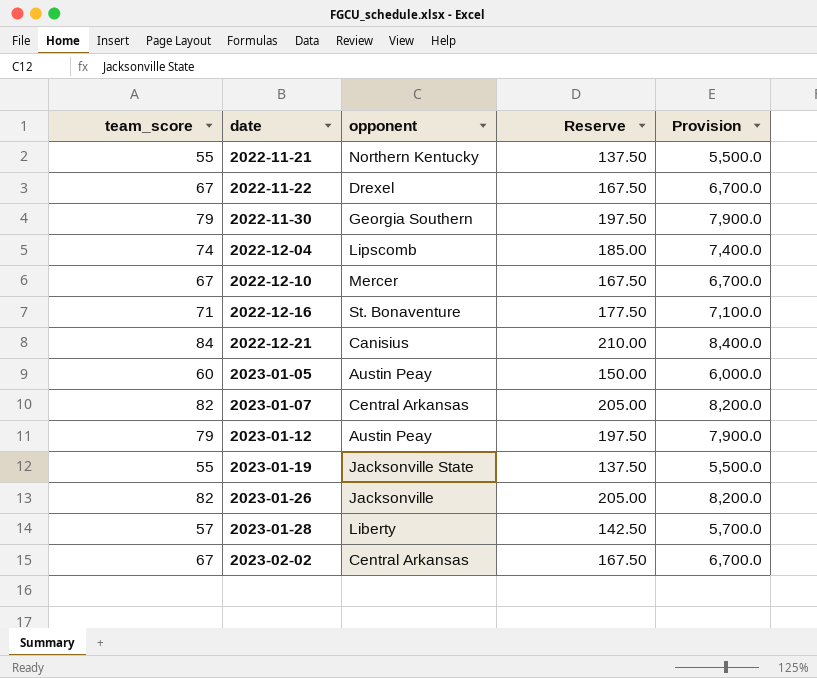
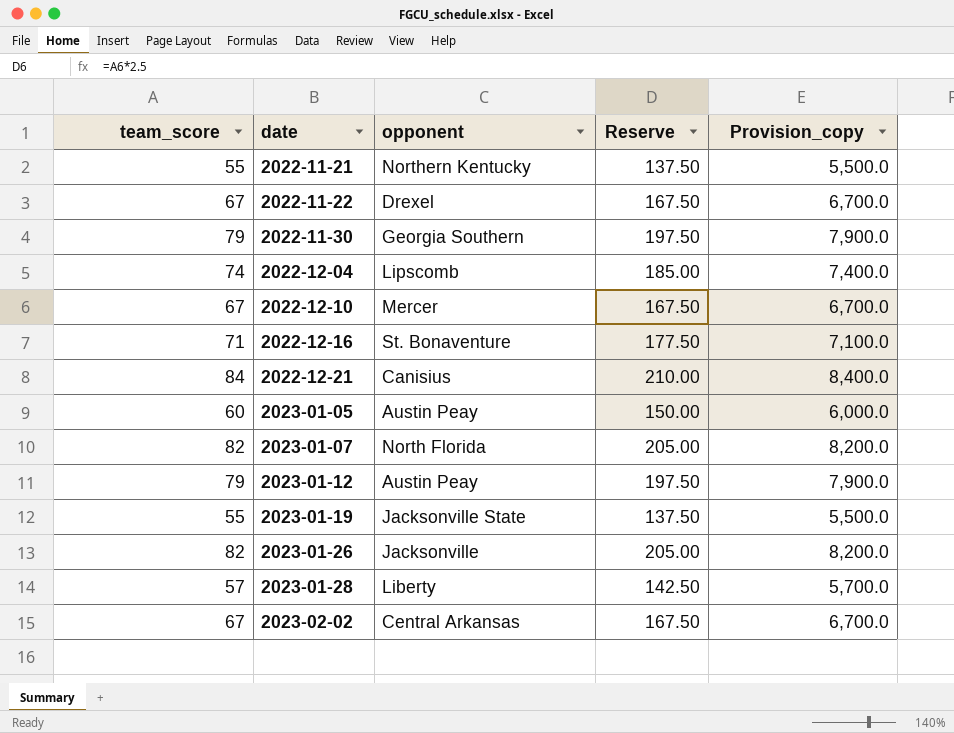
column name: Provision -> Provision_copy
2023-01-07 | opponent: Central Arkansas -> North Florida

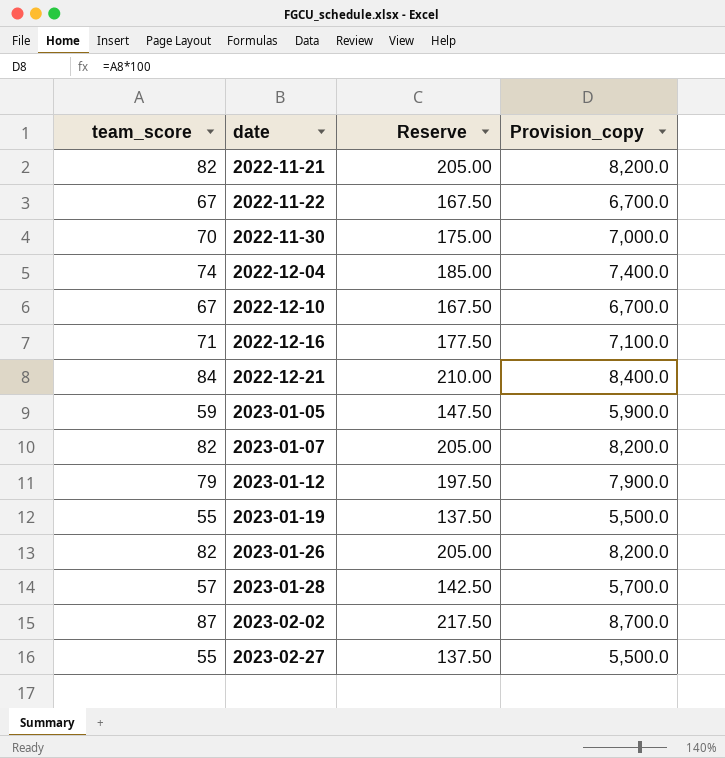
column opponent | position: 3 -> none
2022-11-21 | team_score: 55 -> 82
2022-11-21 | Reserve: 137.50 -> 205.00
2022-11-21 | Provision_copy: 5,500.0 -> 8,200.0
2022-11-30 | team_score: 79 -> 70
2022-11-30 | Reserve: 197.50 -> 175.00
2022-11-30 | Provision_copy: 7,900.0 -> 7,000.0
2023-01-05 | team_score: 60 -> 59
2023-01-05 | Reserve: 150.00 -> 147.50
2023-01-05 | Provision_copy: 6,000.0 -> 5,900.0
2023-02-02 | team_score: 67 -> 87
2023-02-02 | Reserve: 167.50 -> 217.50
2023-02-02 | Provision_copy: 6,700.0 -> 8,700.0
row 2023-02-27: none -> 55 | 137.50 | 5,500.0

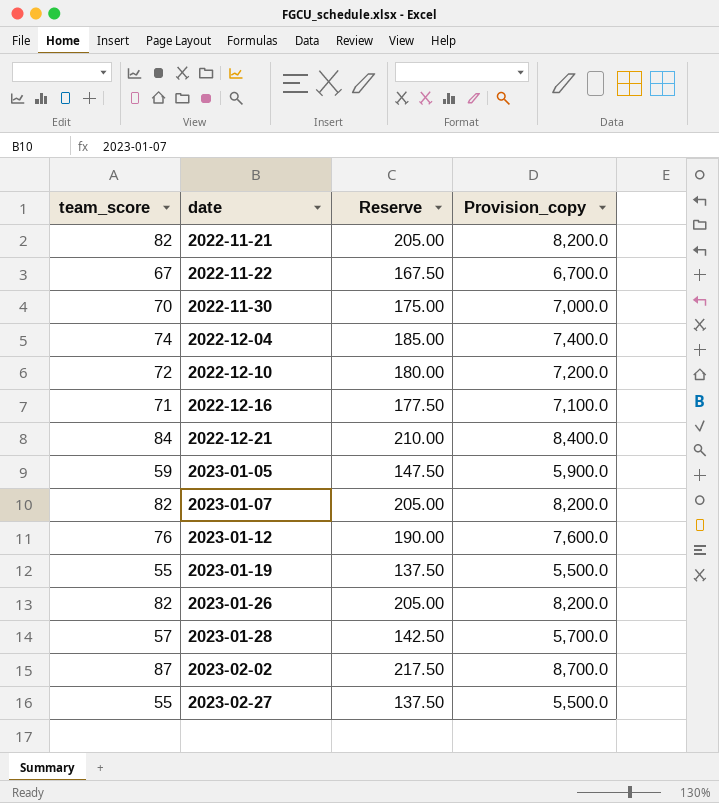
2022-12-10 | team_score: 67 -> 72
2022-12-10 | Reserve: 167.50 -> 180.00
2022-12-10 | Provision_copy: 6,700.0 -> 7,200.0
2023-01-12 | team_score: 79 -> 76
2023-01-12 | Reserve: 197.50 -> 190.00
2023-01-12 | Provision_copy: 7,900.0 -> 7,600.0

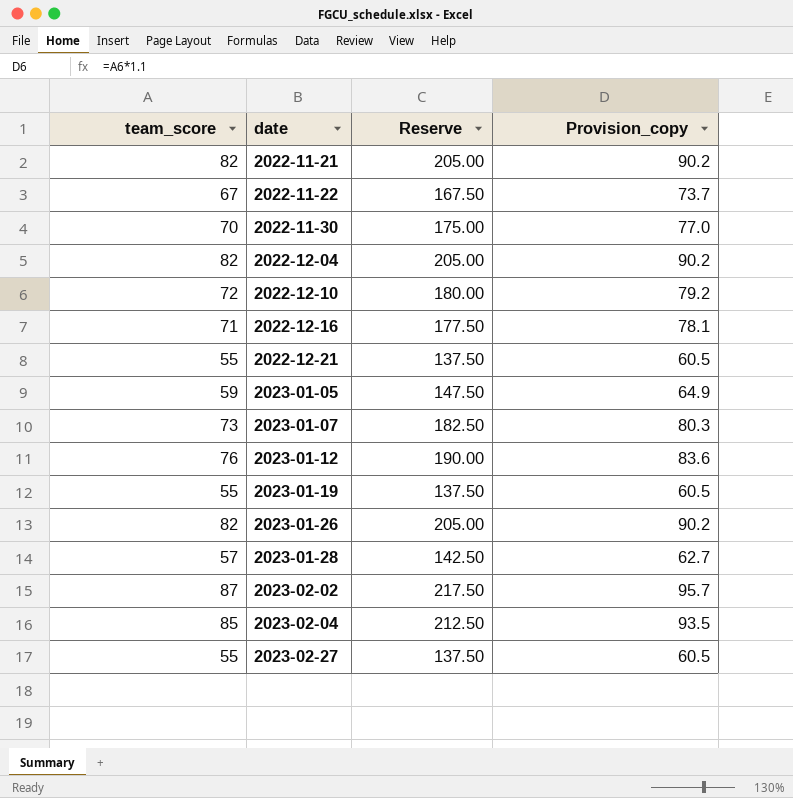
column Provision_copy | formula: [team_score] * 100 -> [team_score] * 1.1
2022-12-04 | team_score: 74 -> 82
2022-12-04 | Reserve: 185.00 -> 205.00
2022-12-21 | team_score: 84 -> 55
2022-12-21 | Reserve: 210.00 -> 137.50
2023-01-07 | team_score: 82 -> 73
2023-01-07 | Reserve: 205.00 -> 182.50
row 2023-02-04: none -> 85 | 212.50 | 93.5

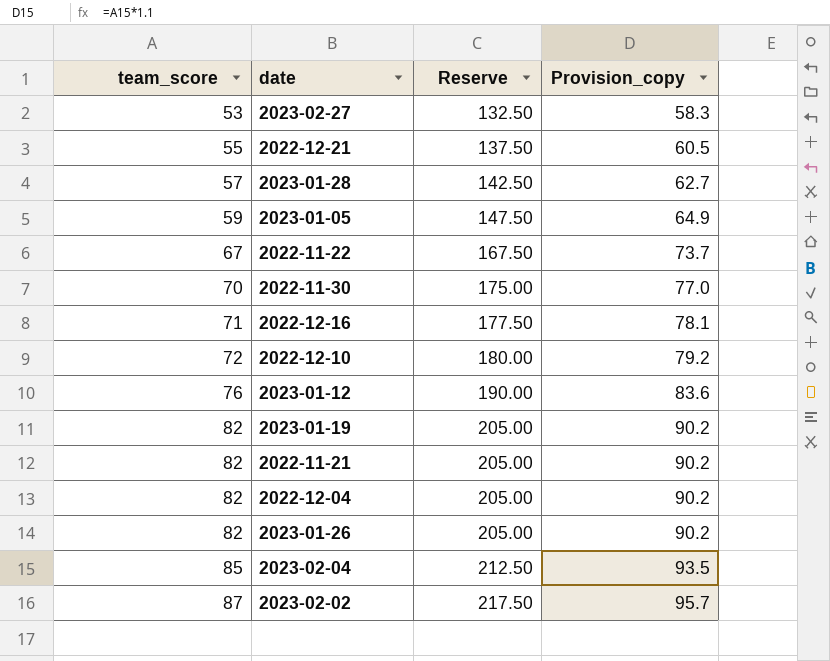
row order: date ascending -> team_score ascending
row 2023-01-07: 73 | 182.50 | 80.3 -> none
2023-02-27 | team_score: 55 -> 53
2023-02-27 | Reserve: 137.50 -> 132.50
2023-02-27 | Provision_copy: 60.5 -> 58.3
2023-01-19 | team_score: 55 -> 82
2023-01-19 | Reserve: 137.50 -> 205.00
2023-01-19 | Provision_copy: 60.5 -> 90.2

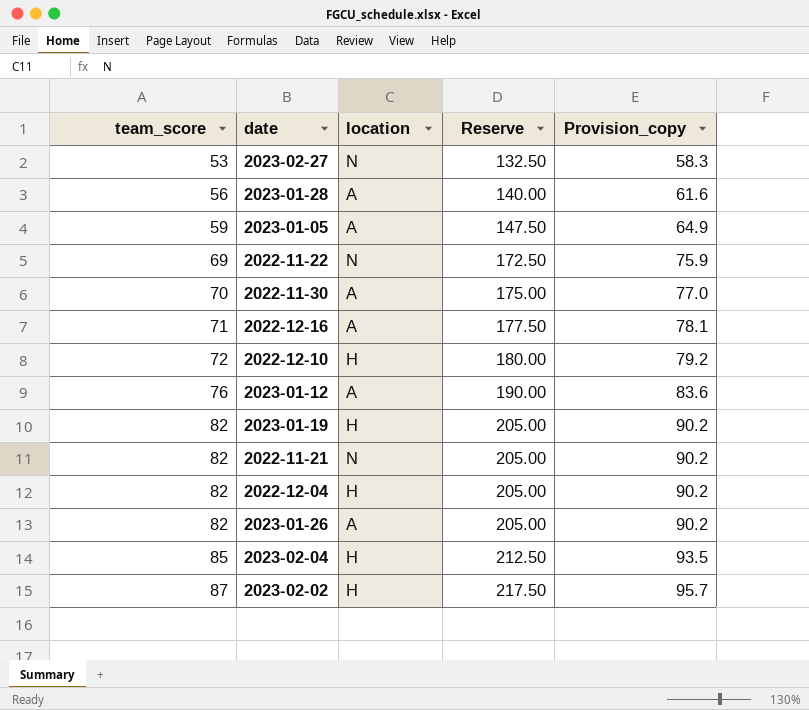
column location | position: none -> 3
row 2022-12-21: 55 | 137.50 | 60.5 -> none
2023-01-28 | team_score: 57 -> 56
2023-01-28 | Reserve: 142.50 -> 140.00
2023-01-28 | Provision_copy: 62.7 -> 61.6
2022-11-22 | team_score: 67 -> 69
2022-11-22 | Reserve: 167.50 -> 172.50
2022-11-22 | Provision_copy: 73.7 -> 75.9

